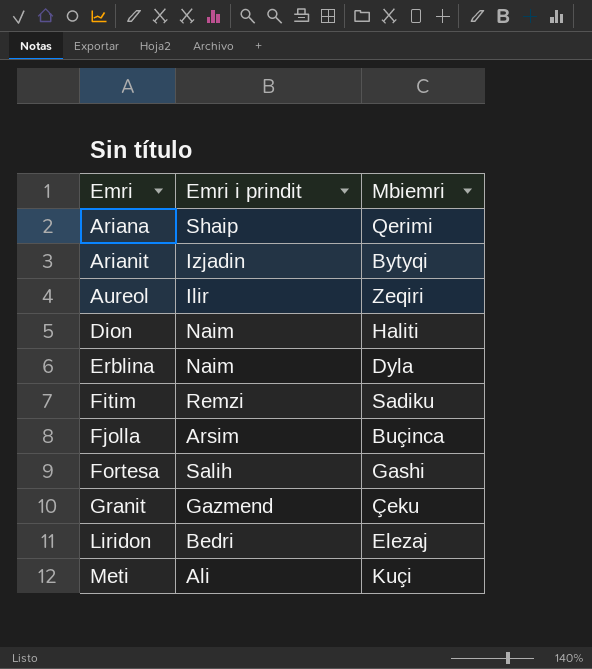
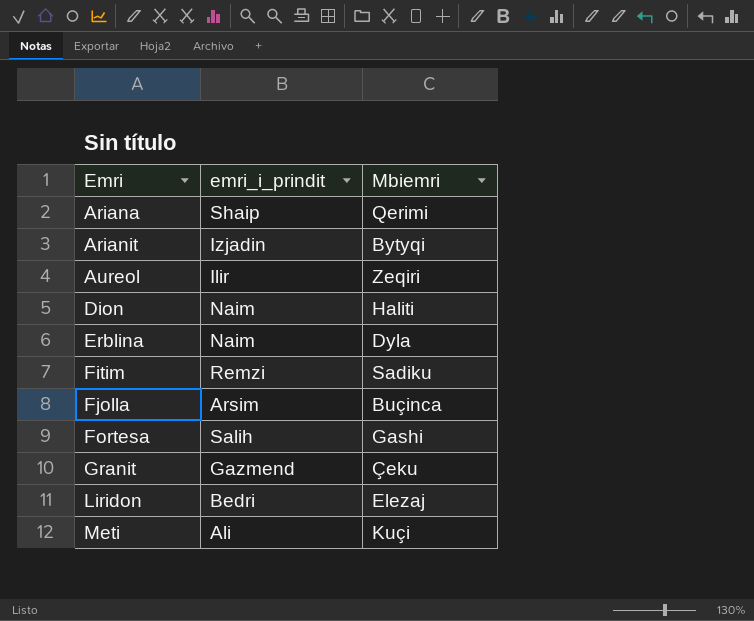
column name: Emri i prindit -> emri_i_prindit

